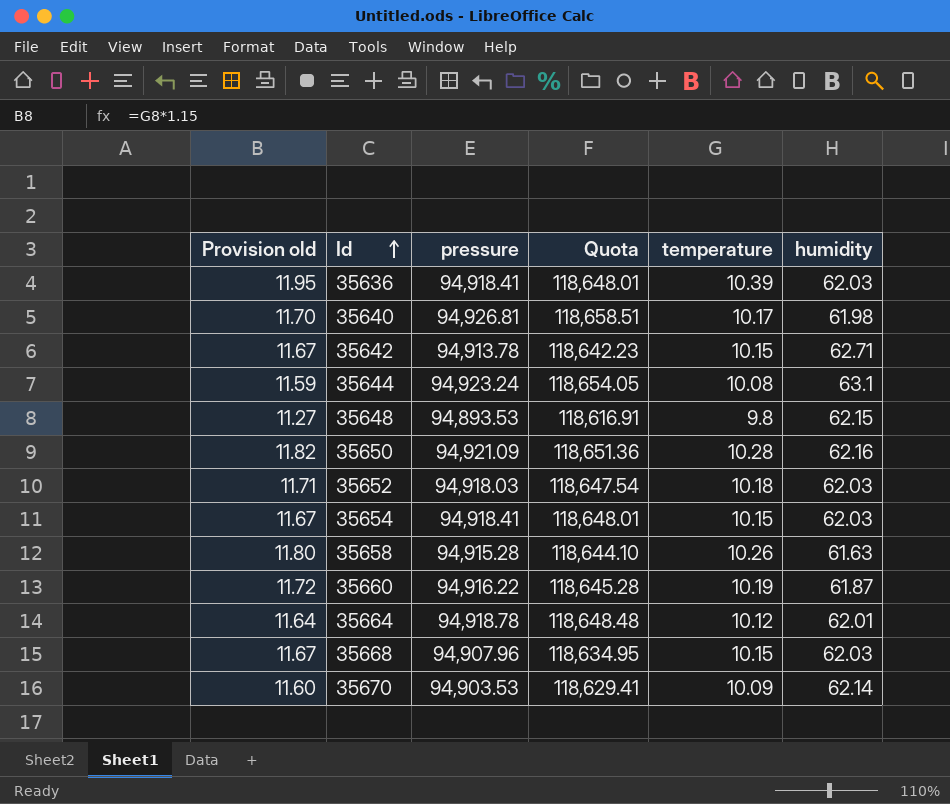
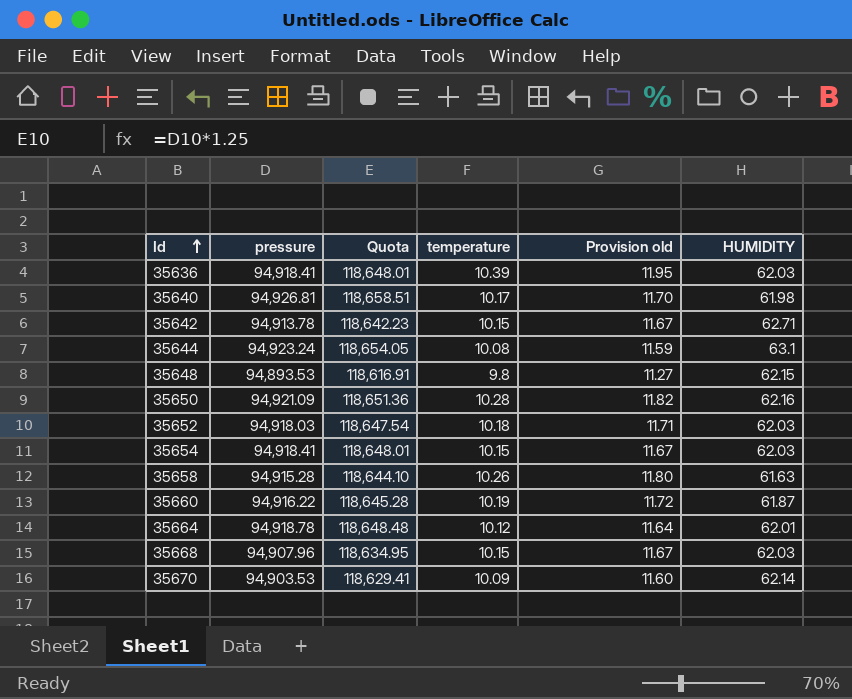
column Provision old | position: 1 -> 5
column name: humidity -> HUMIDITY

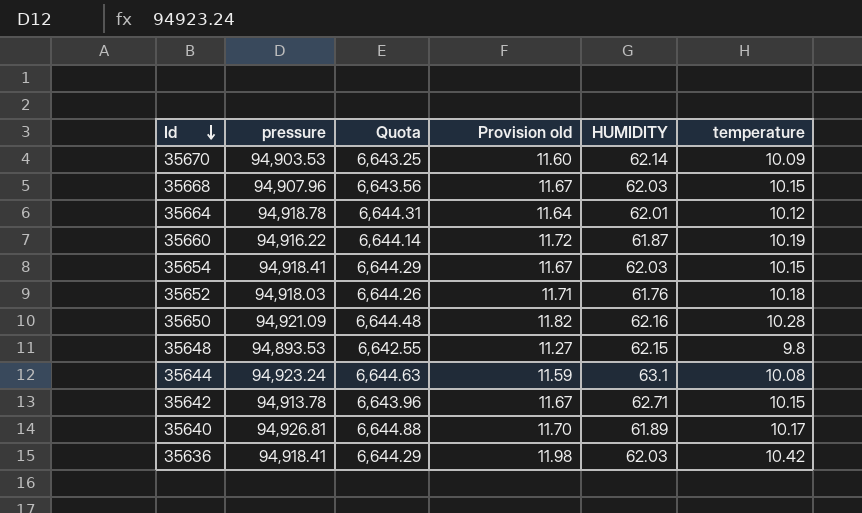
row order: Id ascending -> Id descending
column Quota | formula: [pressure] * 1.25 -> [pressure] * 0.07
column temperature | position: 4 -> 6
row 35658: 94,915.28 | 118,644.10 | 10.26 | 11.80 | 61.63 -> none
35652 | HUMIDITY: 62.03 -> 61.76
35640 | HUMIDITY: 61.98 -> 61.89
35636 | Provision old: 11.95 -> 11.98
35636 | temperature: 10.39 -> 10.42

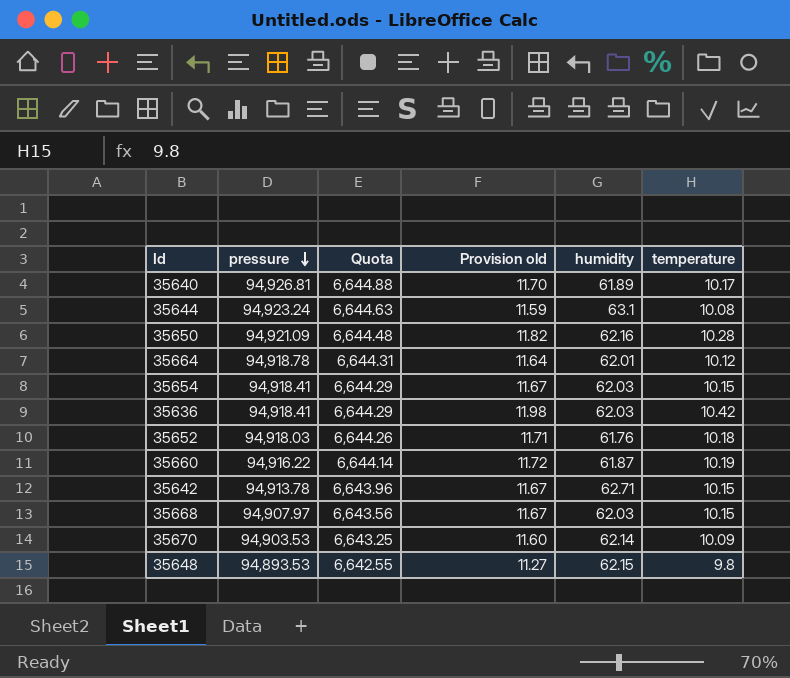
row order: Id descending -> pressure descending
column name: HUMIDITY -> humidity
35668 | pressure: 94,907.96 -> 94,907.97

